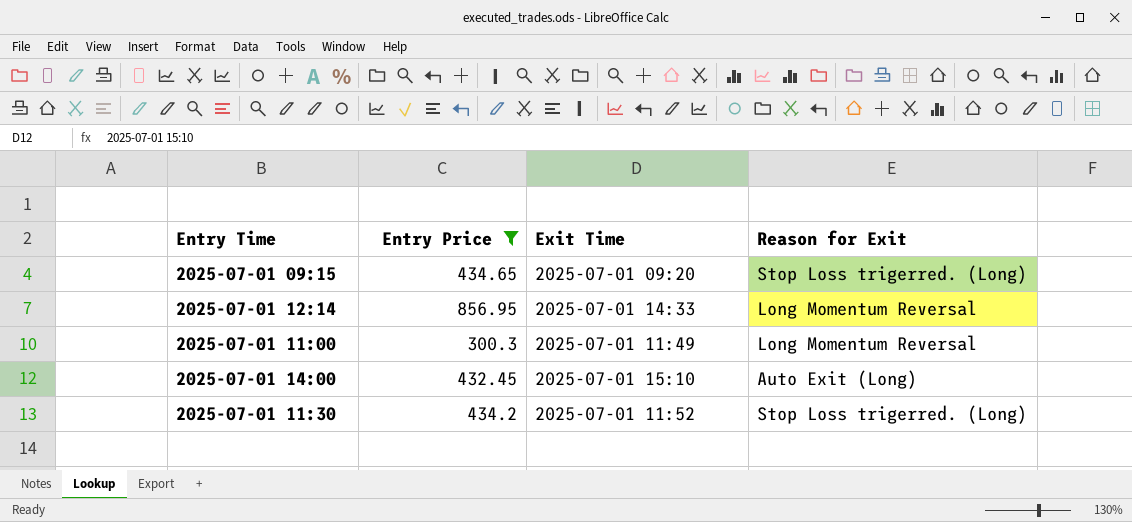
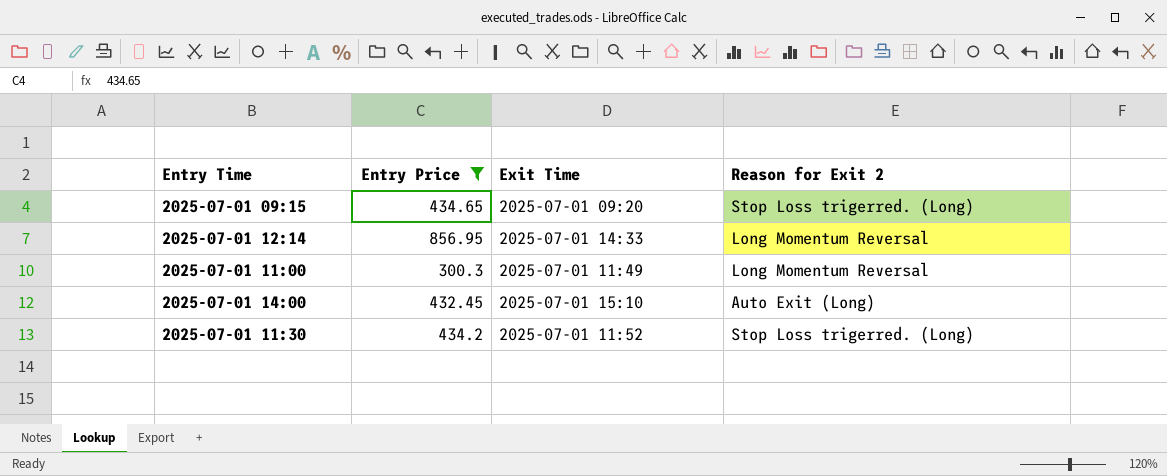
column name: Reason for Exit -> Reason for Exit 2

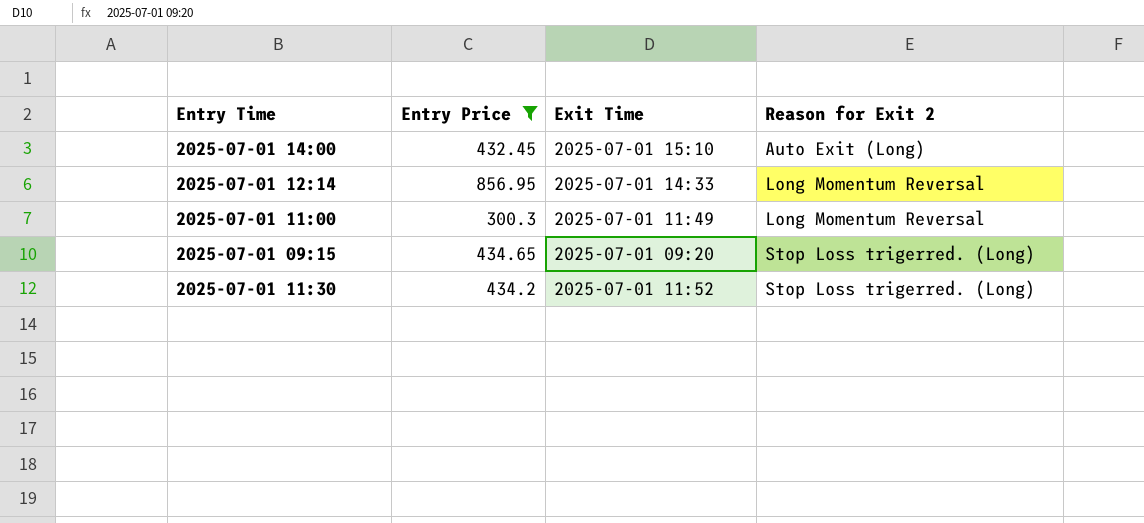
row order: none -> Reason for Exit 2 ascending

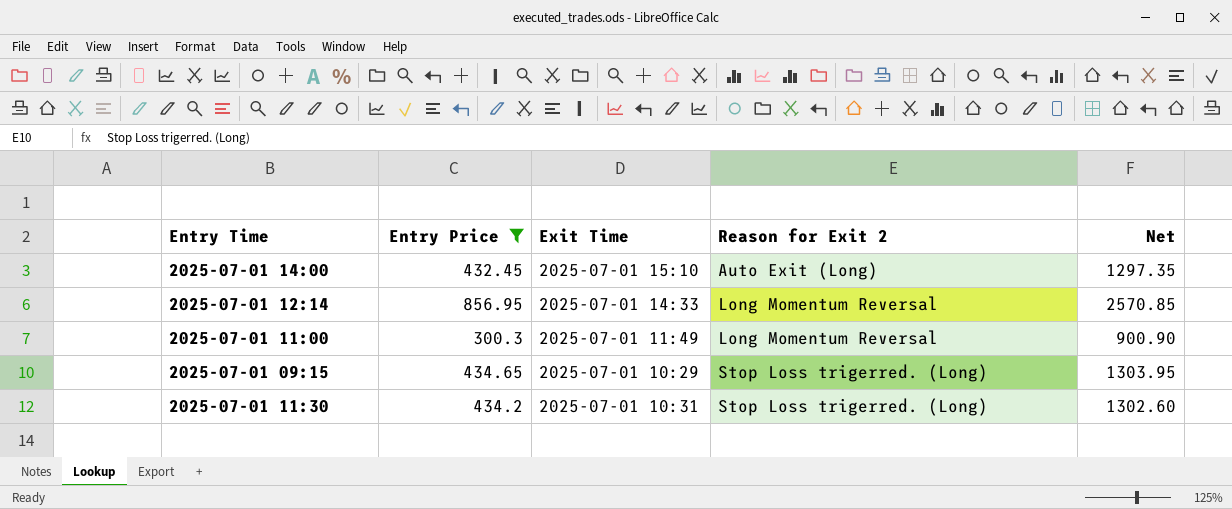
column Net | formula: none -> [Entry Price] * 3
2025-07-01 09:15 | Exit Time: 2025-07-01 09:20 -> 2025-07-01 10:29
2025-07-01 11:30 | Exit Time: 2025-07-01 11:52 -> 2025-07-01 10:31

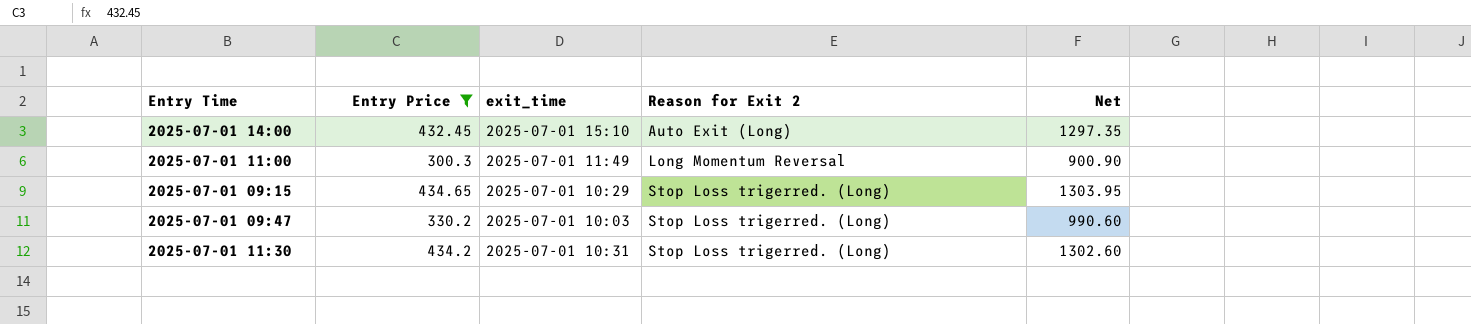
column name: Exit Time -> exit_time
row 2025-07-01 12:14: 856.95 | 2025-07-01 14:33 | Long Momentum Reversal | 2570.85 -> none
row 2025-07-01 09:47: none -> 330.2 | 2025-07-01 10:03 | Stop Loss trigerred. (Long) | 990.60

